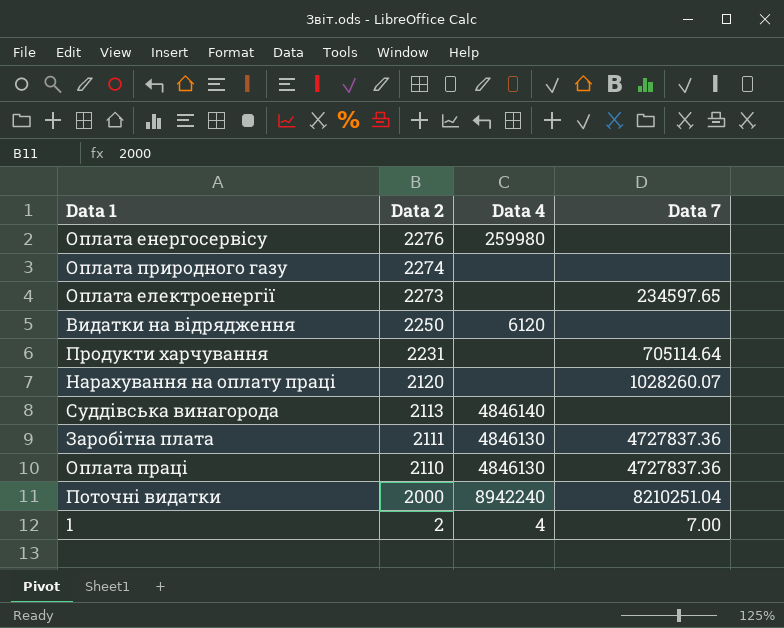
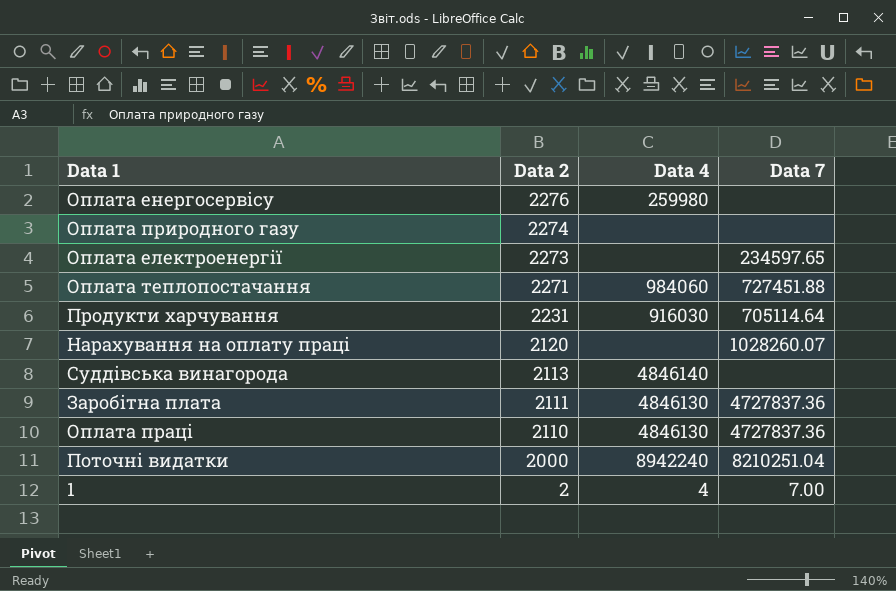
row Видатки на відрядження: 2250 | 6120 | none -> none
row Оплата теплопостачання: none -> 2271 | 984060 | 727451.88
Продукти харчування | Data 4: none -> 916030

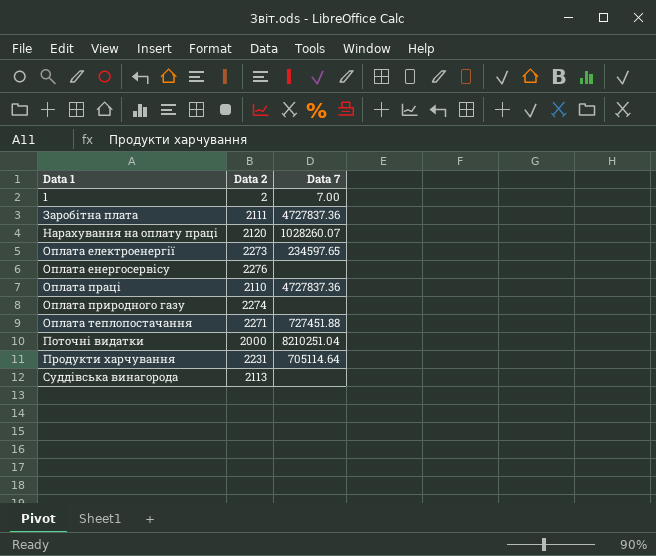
row order: Data 2 descending -> Data 1 ascending
column Data 4 | position: 3 -> none

